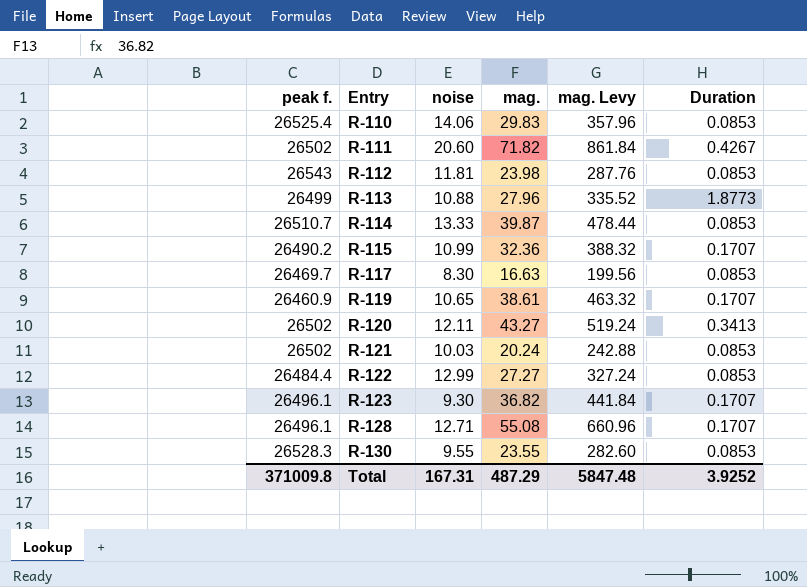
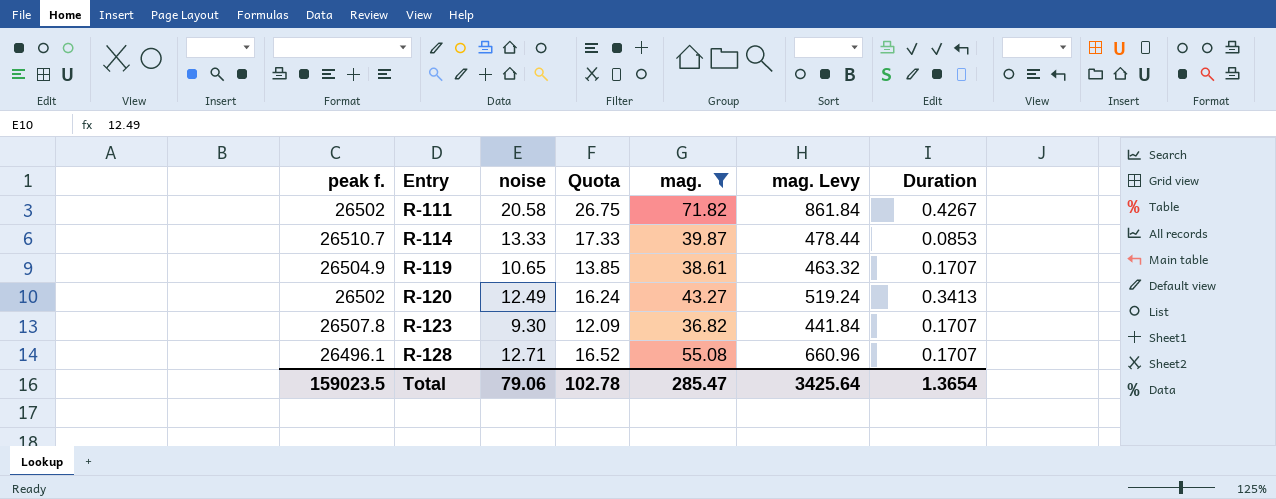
filter: none -> mag. >= 36.82
column Quota | formula: none -> [noise] * 1.3
R-111 | noise: 20.60 -> 20.58
R-119 | peak f.: 26460.9 -> 26504.9
R-120 | noise: 12.11 -> 12.49
R-123 | peak f.: 26496.1 -> 26507.8
Total | peak f.: 371009.8 -> 159023.5
Total | noise: 167.31 -> 79.06
Total | mag.: 487.29 -> 285.47
Total | mag. Levy: 5847.48 -> 3425.64
Total | Duration: 3.9252 -> 1.3654

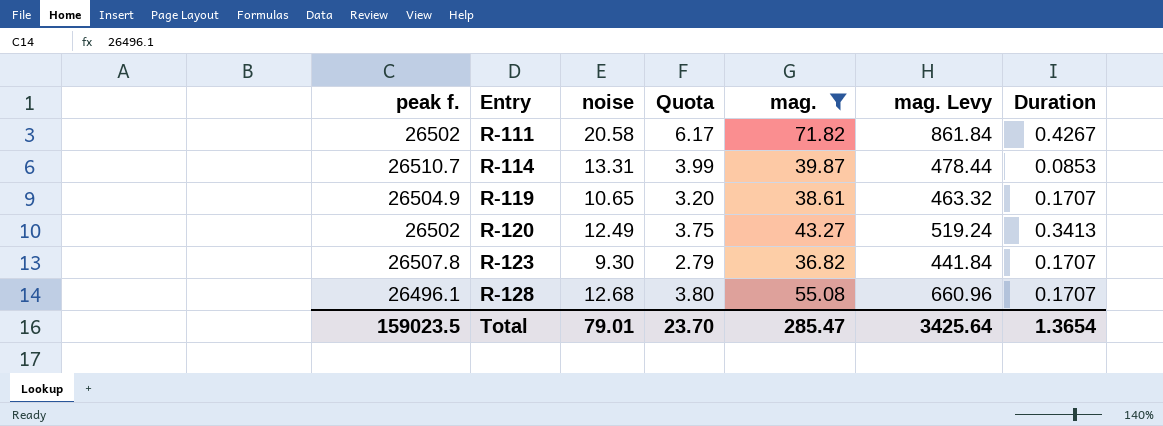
column Quota | formula: [noise] * 1.3 -> [noise] * 0.3
R-114 | noise: 13.33 -> 13.31
R-128 | noise: 12.71 -> 12.68
Total | noise: 79.06 -> 79.01
Total | Quota: 102.78 -> 23.70

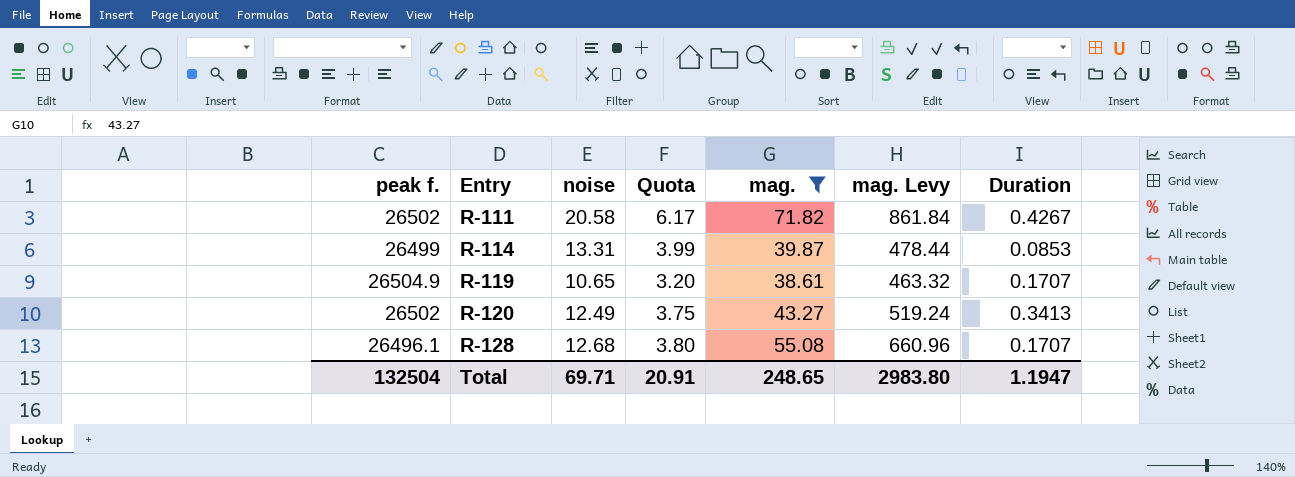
row R-123: 26507.8 | 9.30 | 2.79 | 36.82 | 441.84 | 0.1707 -> none
R-114 | peak f.: 26510.7 -> 26499
Total | peak f.: 159023.5 -> 132504
Total | noise: 79.01 -> 69.71
Total | Quota: 23.70 -> 20.91
Total | mag.: 285.47 -> 248.65
Total | mag. Levy: 3425.64 -> 2983.80
Total | Duration: 1.3654 -> 1.1947

